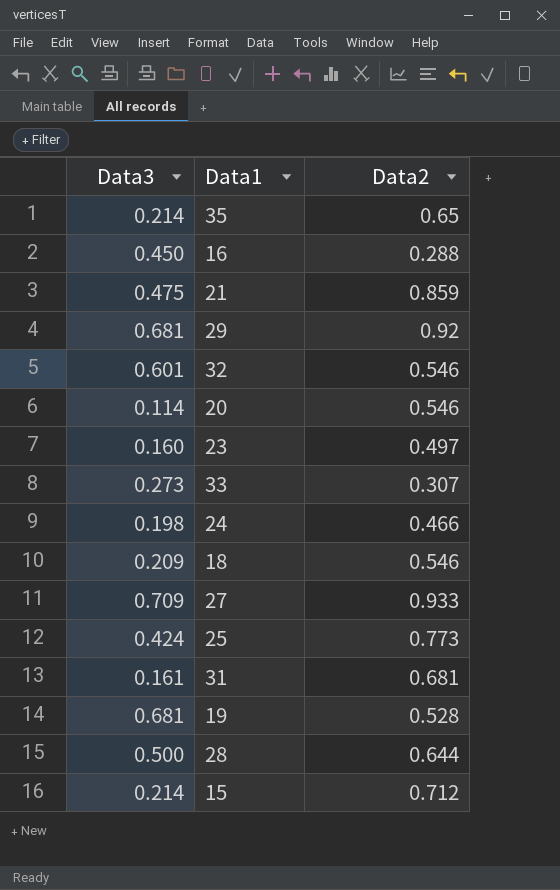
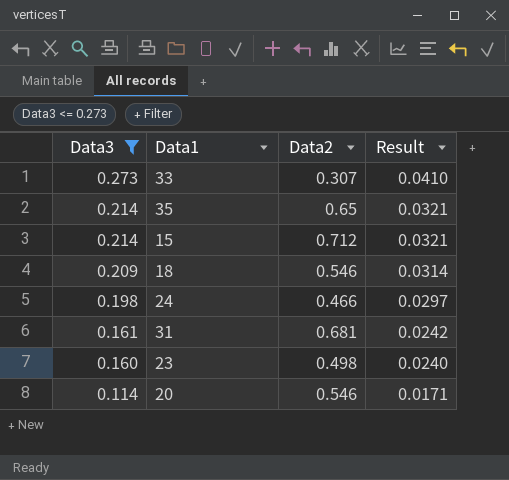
filter: none -> Data3 <= 0.273
row order: none -> Data3 descending
column Result | formula: none -> [Data3] * 0.15
23 | Data2: 0.497 -> 0.498

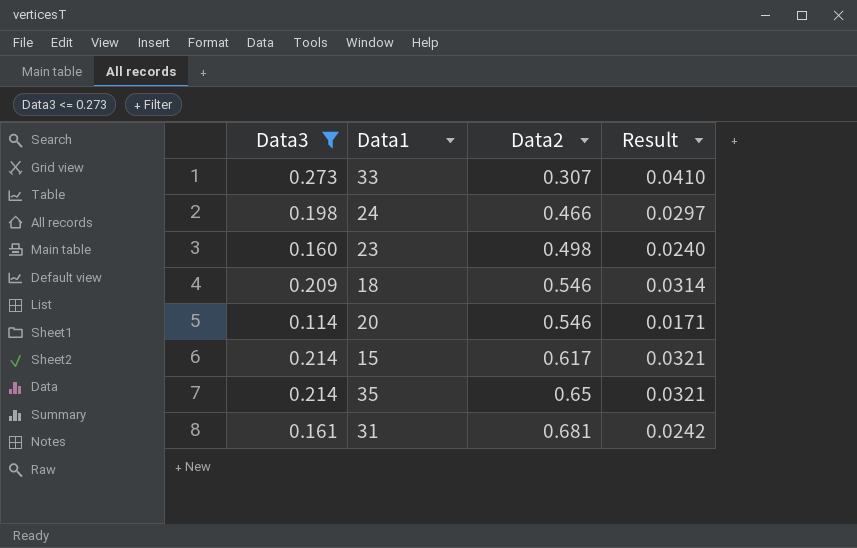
row order: Data3 descending -> Data2 ascending
15 | Data2: 0.712 -> 0.617

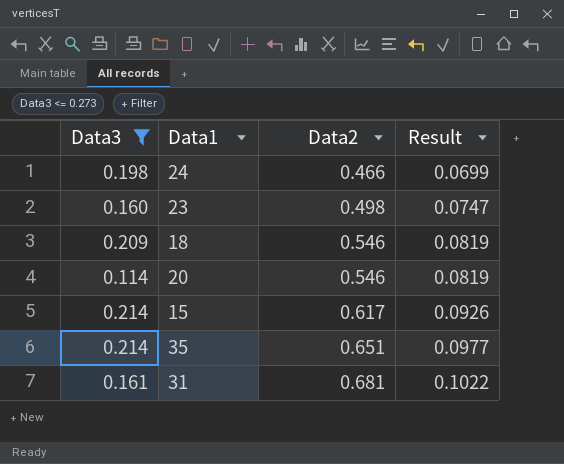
column Result | formula: [Data3] * 0.15 -> [Data2] * 0.15
row 33: 0.273 | 0.307 | 0.0410 -> none
35 | Data2: 0.65 -> 0.651

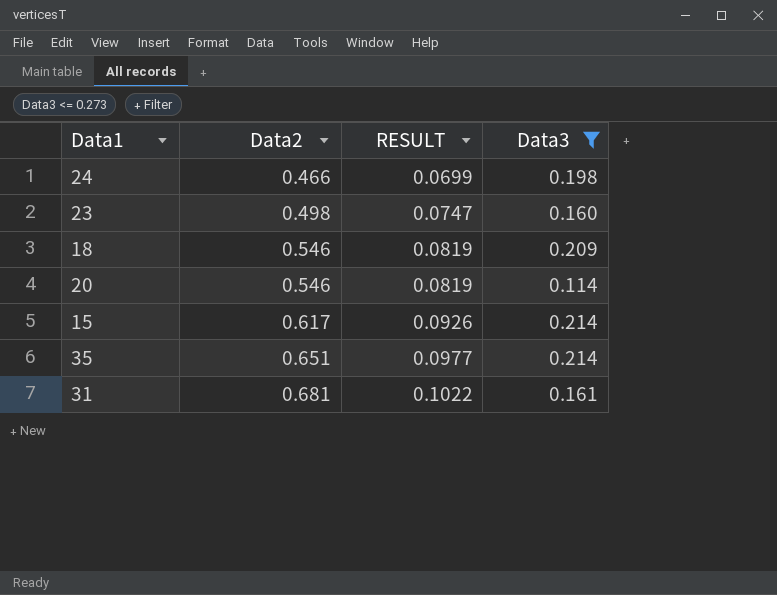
column name: Result -> RESULT
column Data3 | position: 1 -> 4

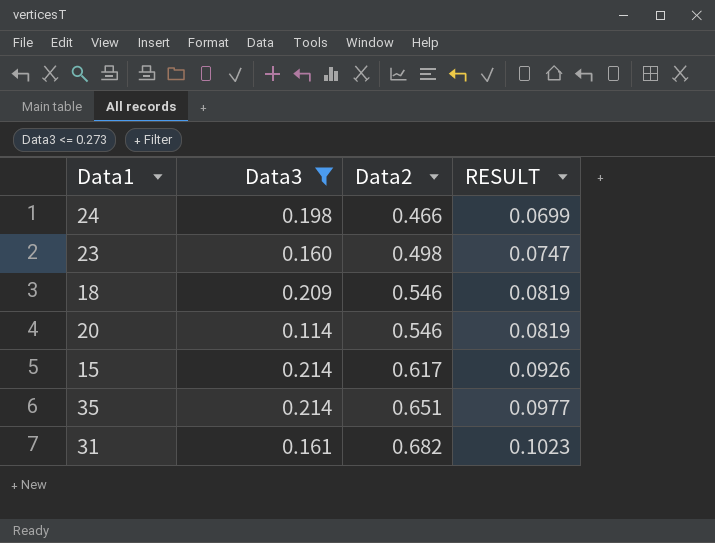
column Data3 | position: 4 -> 2
31 | Data2: 0.681 -> 0.682
31 | RESULT: 0.1022 -> 0.1023

